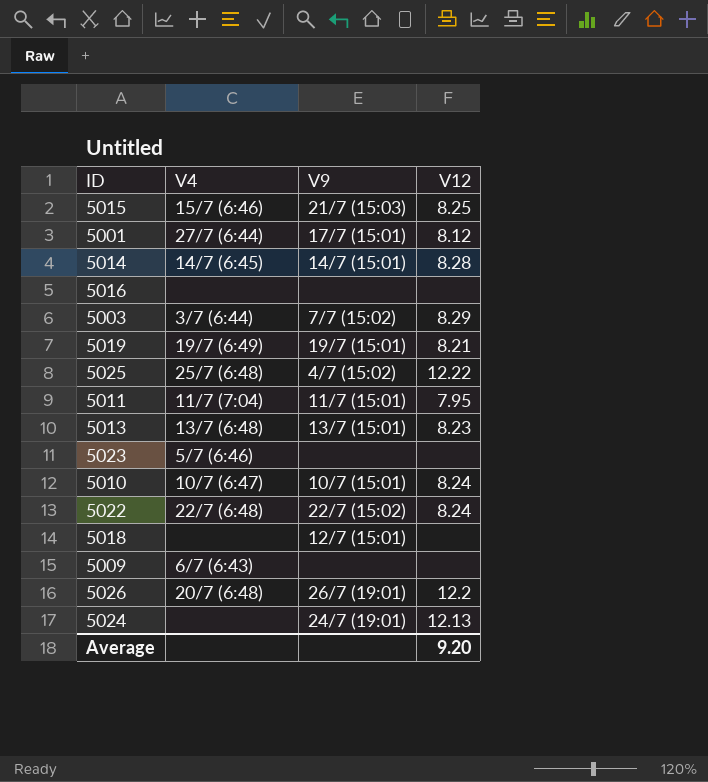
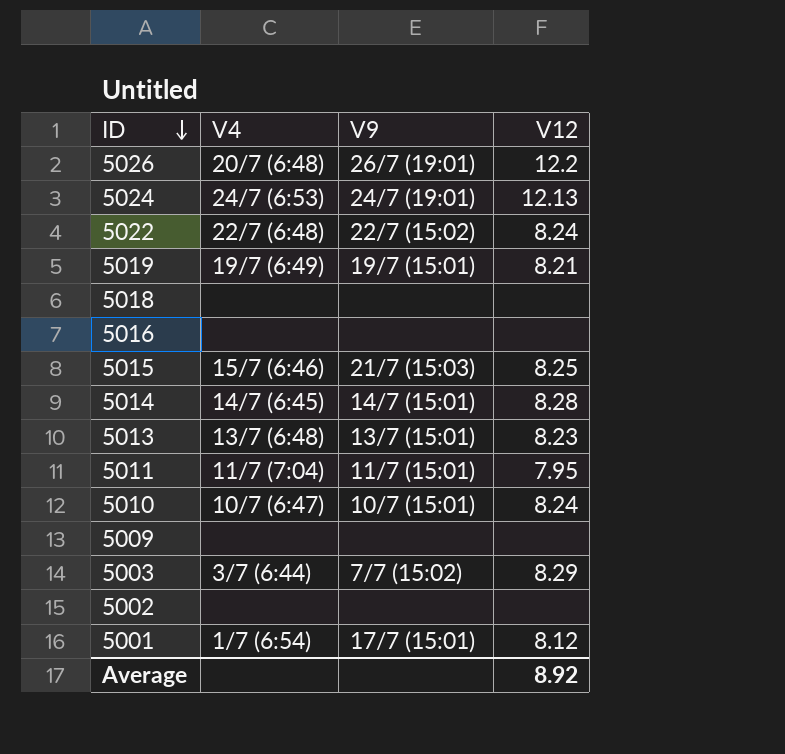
row order: none -> ID descending
row 5025: 25/7 (6:48) | 4/7 (15:02) | 12.22 -> none
row 5023: 5/7 (6:46) | none | none -> none
5024 | V4: none -> 24/7 (6:53)
5018 | V9: 12/7 (15:01) -> none
5009 | V4: 6/7 (6:43) -> none
row 5002: none -> none | none | none
5001 | V4: 27/7 (6:44) -> 1/7 (6:54)
Average | V12: 9.20 -> 8.92

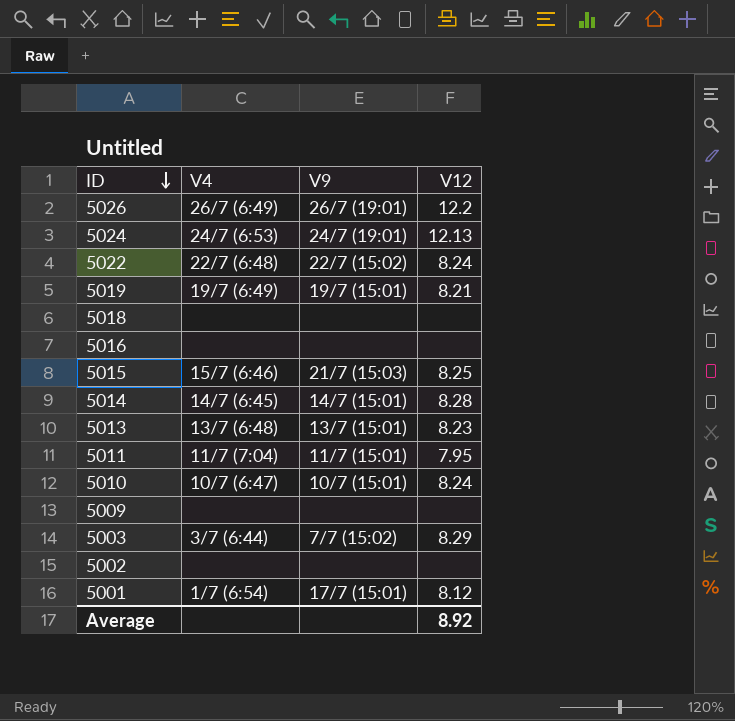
5026 | V4: 20/7 (6:48) -> 26/7 (6:49)

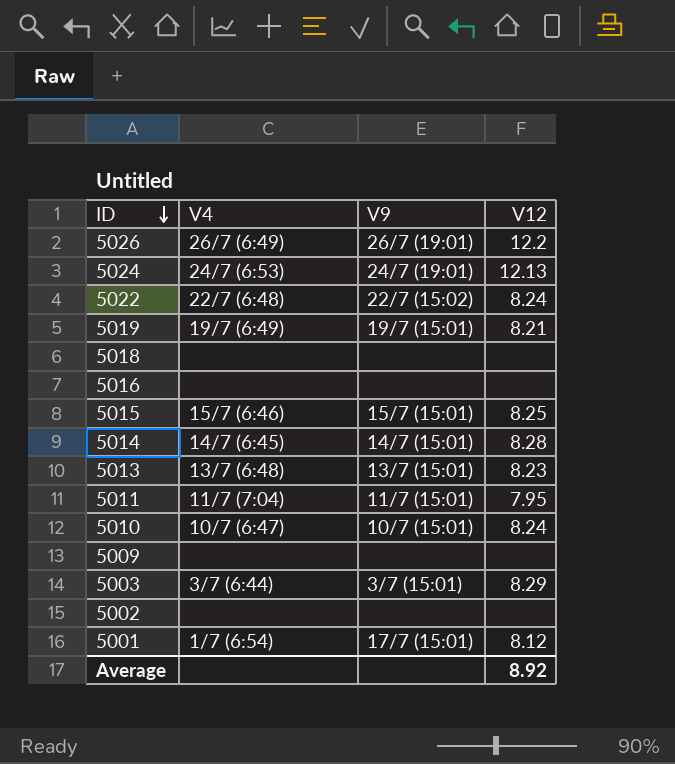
5015 | V9: 21/7 (15:03) -> 15/7 (15:01)
5003 | V9: 7/7 (15:02) -> 3/7 (15:01)

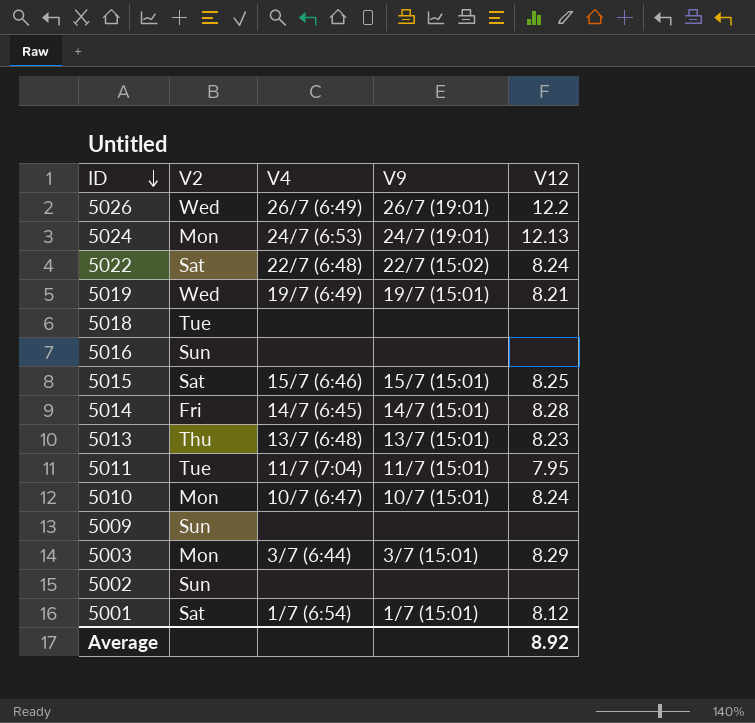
column V2 | position: none -> 2
5001 | V9: 17/7 (15:01) -> 1/7 (15:01)

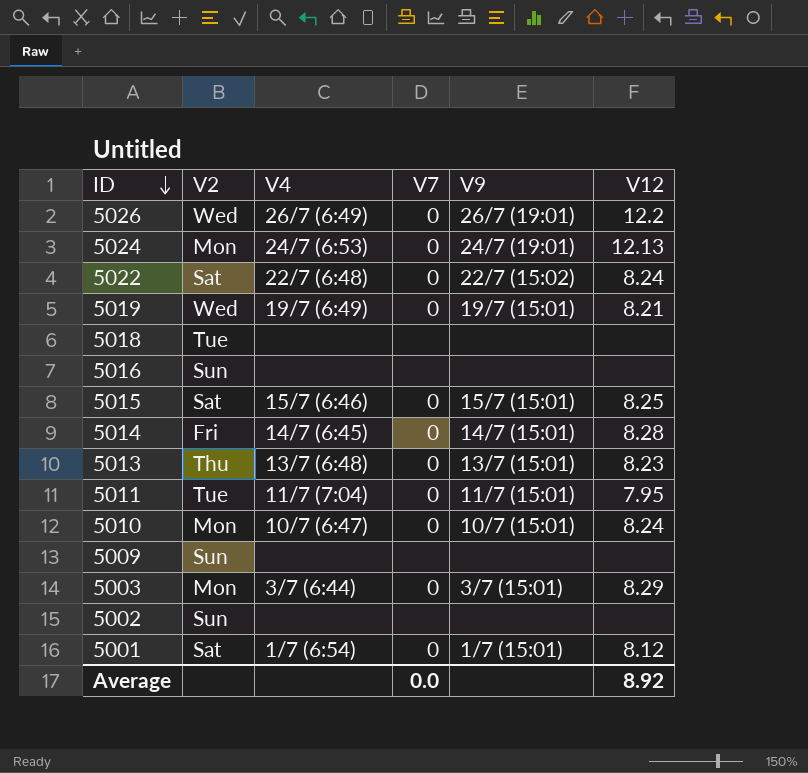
column V7 | position: none -> 4

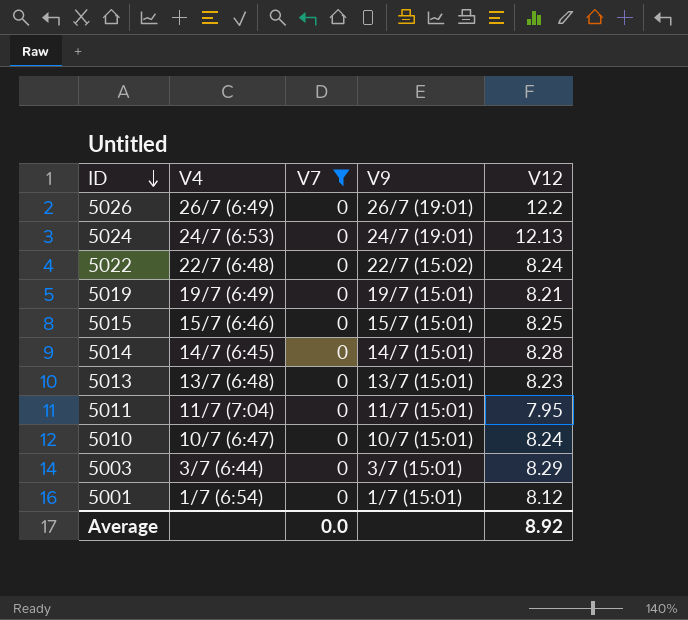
filter: none -> V7 = 0
column V2 | position: 2 -> none

